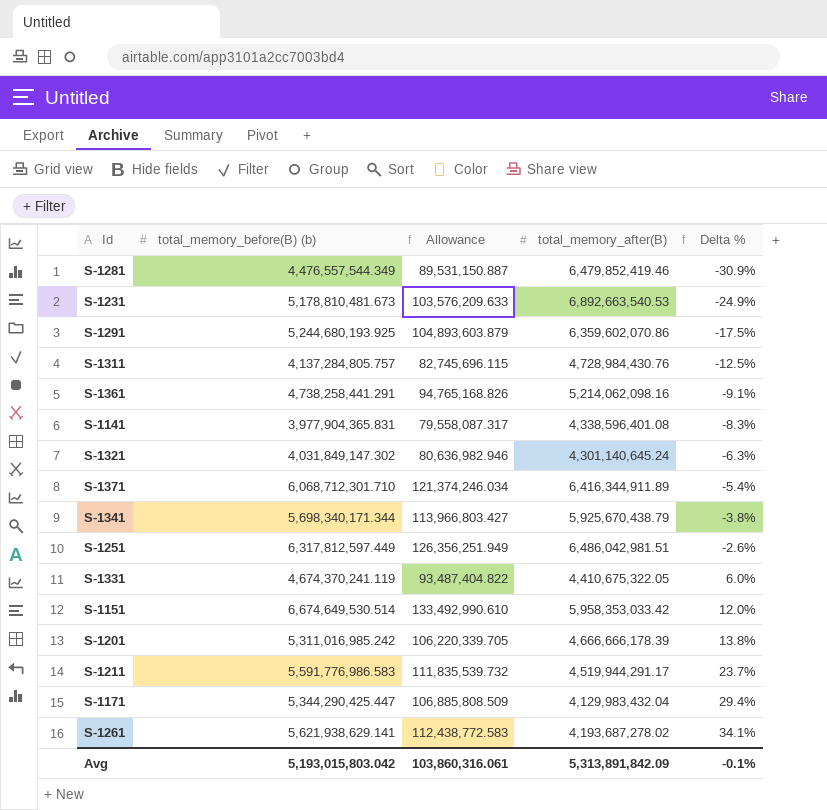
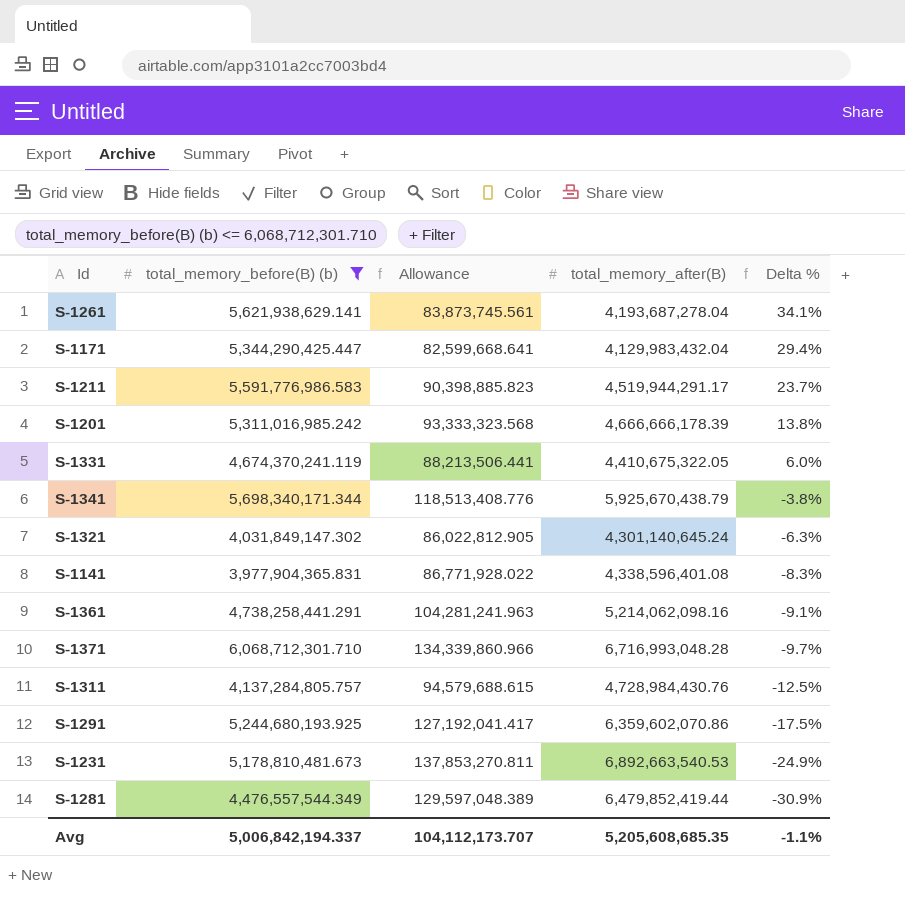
filter: none -> total_memory_before(B) (b) <= 6,068,712,301.710
row order: Delta % ascending -> Delta % descending
column Allowance | formula: [total_memory_before(B) (b)] * 0.02 -> [total_memory_after(B)] * 0.02
S-1261 | total_memory_after(B): 4,193,687,278.02 -> 4,193,687,278.04
S-1371 | total_memory_after(B): 6,416,344,911.89 -> 6,716,993,048.28
S-1371 | Delta %: -5.4% -> -9.7%
S-1281 | total_memory_after(B): 6,479,852,419.46 -> 6,479,852,419.44
Avg | total_memory_before(B) (b): 5,193,015,803.042 -> 5,006,842,194.337
Avg | Allowance: 103,860,316.061 -> 104,112,173.707
Avg | total_memory_after(B): 5,313,891,842.09 -> 5,205,608,685.35
Avg | Delta %: -0.1% -> -1.1%

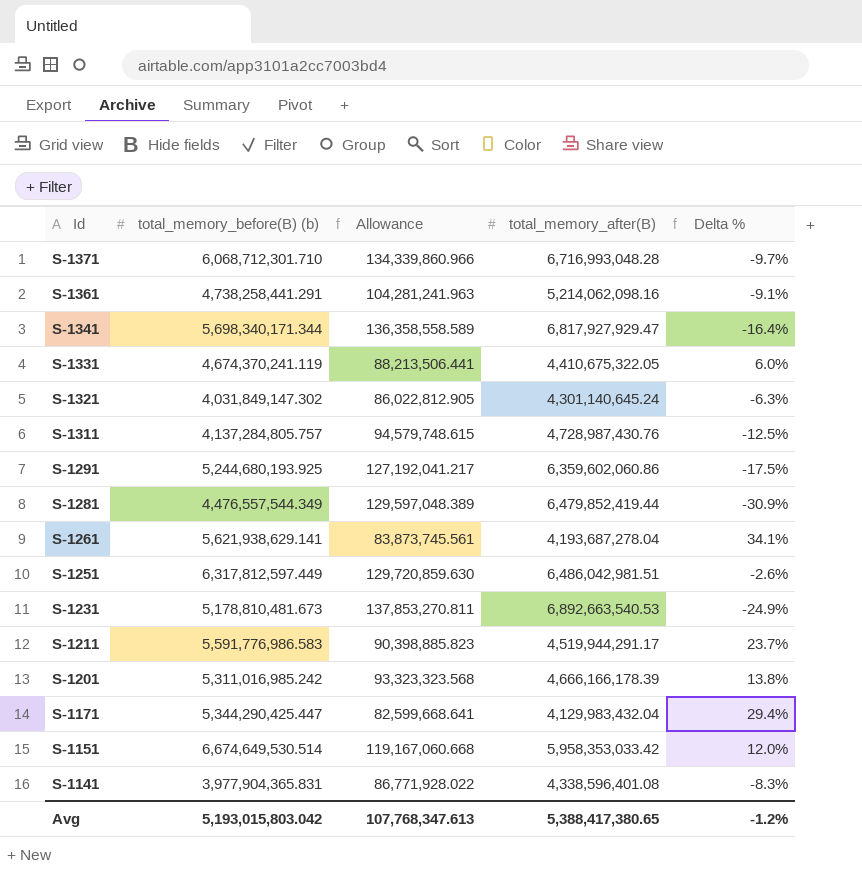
filter: total_memory_before(B) (b) <= 6,068,712,301.710 -> none
row order: Delta % descending -> Id descending
S-1341 | Allowance: 118,513,408.776 -> 136,358,558.589
S-1341 | total_memory_after(B): 5,925,670,438.79 -> 6,817,927,929.47
S-1341 | Delta %: -3.8% -> -16.4%
S-1311 | Allowance: 94,579,688.615 -> 94,579,748.615
S-1311 | total_memory_after(B): 4,728,984,430.76 -> 4,728,987,430.76
S-1291 | Allowance: 127,192,041.417 -> 127,192,041.217
S-1291 | total_memory_after(B): 6,359,602,070.86 -> 6,359,602,060.86
S-1201 | Allowance: 93,333,323.568 -> 93,323,323.568
S-1201 | total_memory_after(B): 4,666,666,178.39 -> 4,666,166,178.39
Avg | total_memory_before(B) (b): 5,006,842,194.337 -> 5,193,015,803.042
Avg | Allowance: 104,112,173.707 -> 107,768,347.613
Avg | total_memory_after(B): 5,205,608,685.35 -> 5,388,417,380.65
Avg | Delta %: -1.1% -> -1.2%

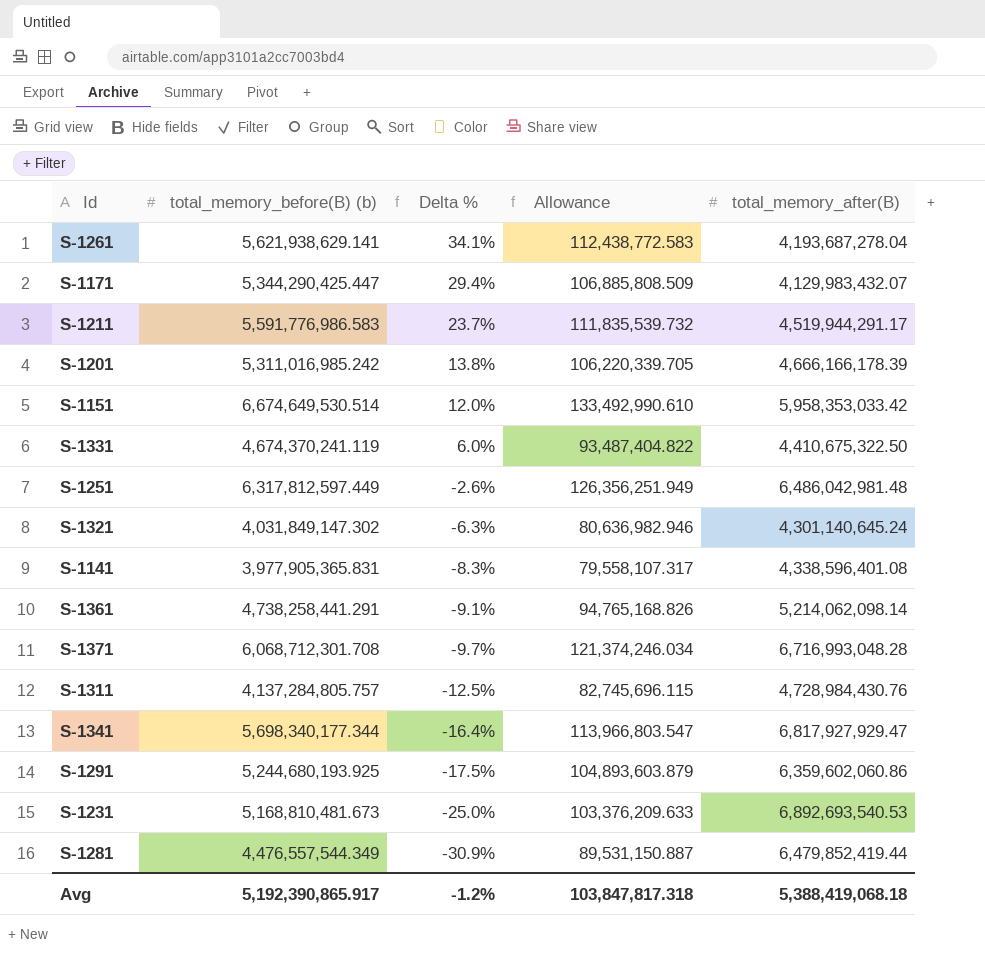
row order: Id descending -> Delta % descending
column Delta % | position: 5 -> 3
column Allowance | formula: [total_memory_after(B)] * 0.02 -> [total_memory_before(B) (b)] * 0.02
S-1171 | total_memory_after(B): 4,129,983,432.04 -> 4,129,983,432.07
S-1331 | total_memory_after(B): 4,410,675,322.05 -> 4,410,675,322.50
S-1251 | total_memory_after(B): 6,486,042,981.51 -> 6,486,042,981.48
S-1141 | total_memory_before(B) (b): 3,977,904,365.831 -> 3,977,905,365.831
S-1361 | total_memory_after(B): 5,214,062,098.16 -> 5,214,062,098.14
S-1371 | total_memory_before(B) (b): 6,068,712,301.710 -> 6,068,712,301.708
S-1311 | total_memory_after(B): 4,728,987,430.76 -> 4,728,984,430.76
S-1341 | total_memory_before(B) (b): 5,698,340,171.344 -> 5,698,340,177.344
S-1231 | total_memory_before(B) (b): 5,178,810,481.673 -> 5,168,810,481.673
S-1231 | Delta %: -24.9% -> -25.0%
S-1231 | total_memory_after(B): 6,892,663,540.53 -> 6,892,693,540.53
Avg | total_memory_before(B) (b): 5,193,015,803.042 -> 5,192,390,865.917
Avg | Allowance: 107,768,347.613 -> 103,847,817.318
Avg | total_memory_after(B): 5,388,417,380.65 -> 5,388,419,068.18

